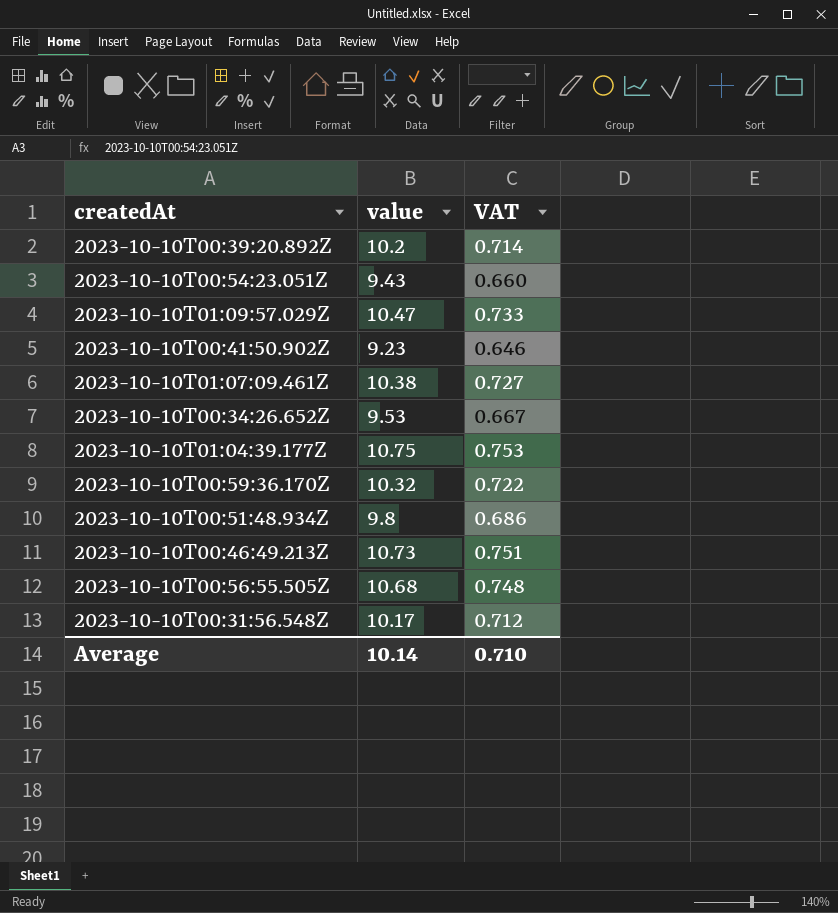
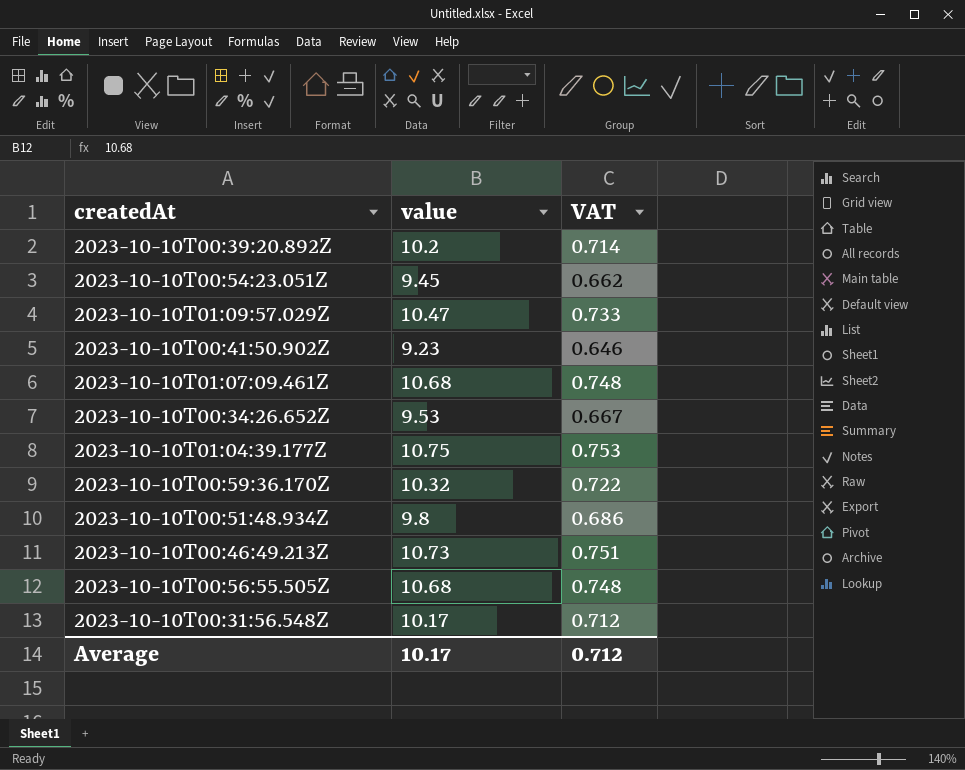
2023-10-10T00:54:23.051Z | value: 9.43 -> 9.45
2023-10-10T00:54:23.051Z | VAT: 0.660 -> 0.662
2023-10-10T01:07:09.461Z | value: 10.38 -> 10.68
2023-10-10T01:07:09.461Z | VAT: 0.727 -> 0.748
Average | value: 10.14 -> 10.17
Average | VAT: 0.710 -> 0.712

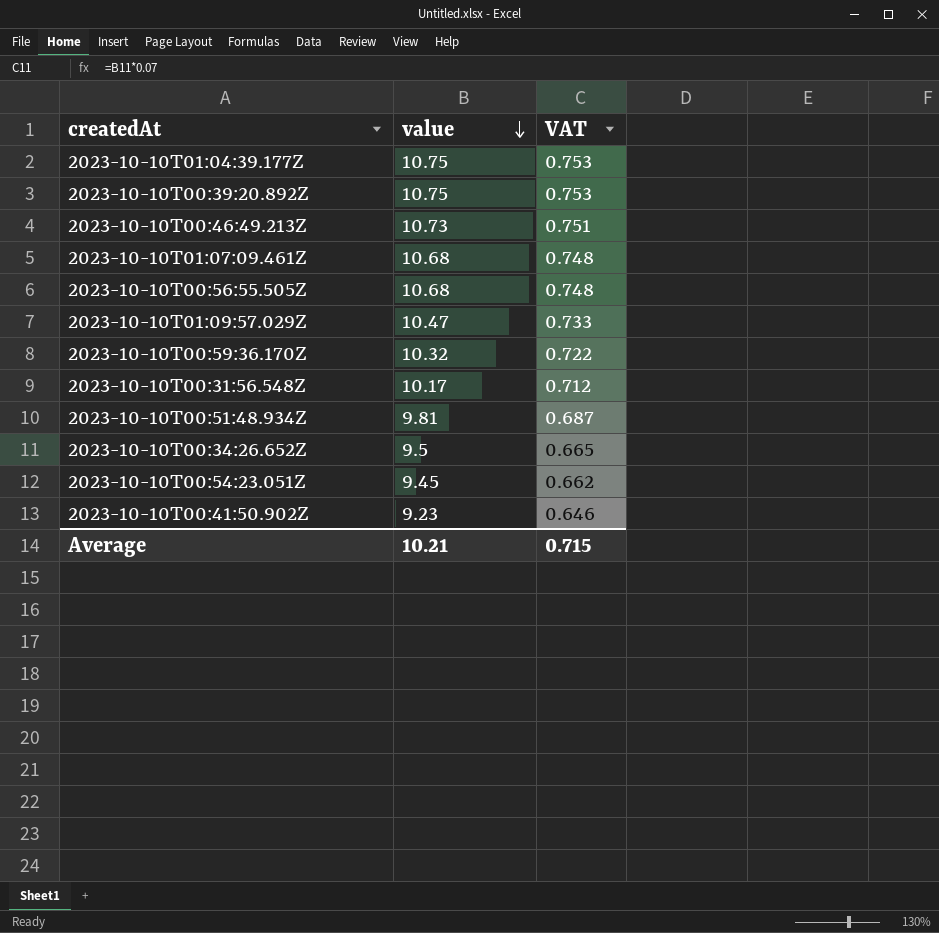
row order: none -> value descending
2023-10-10T00:39:20.892Z | value: 10.2 -> 10.75
2023-10-10T00:39:20.892Z | VAT: 0.714 -> 0.753
2023-10-10T00:51:48.934Z | value: 9.8 -> 9.81
2023-10-10T00:51:48.934Z | VAT: 0.686 -> 0.687
2023-10-10T00:34:26.652Z | value: 9.53 -> 9.5
2023-10-10T00:34:26.652Z | VAT: 0.667 -> 0.665
Average | value: 10.17 -> 10.21
Average | VAT: 0.712 -> 0.715

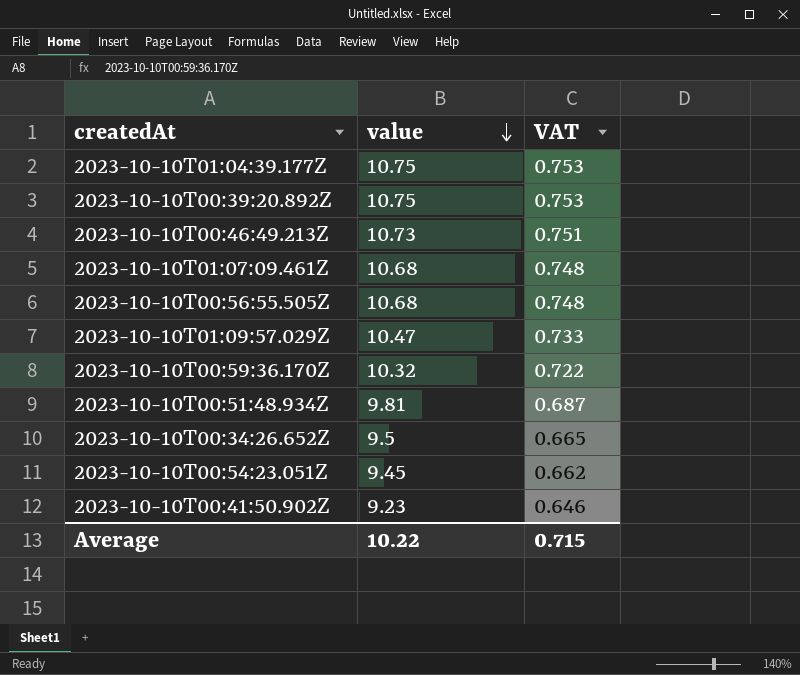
row 2023-10-10T00:31:56.548Z: 10.17 | 0.712 -> none
Average | value: 10.21 -> 10.22

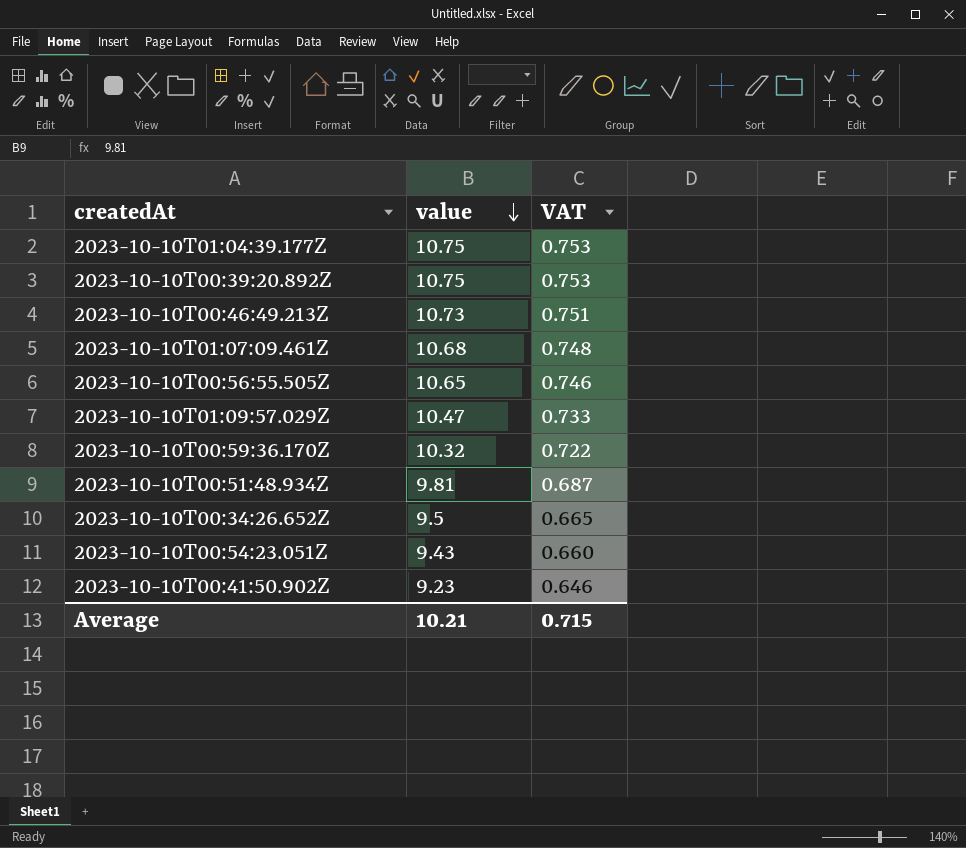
2023-10-10T00:56:55.505Z | value: 10.68 -> 10.65
2023-10-10T00:56:55.505Z | VAT: 0.748 -> 0.746
2023-10-10T00:54:23.051Z | value: 9.45 -> 9.43
2023-10-10T00:54:23.051Z | VAT: 0.662 -> 0.660
Average | value: 10.22 -> 10.21

